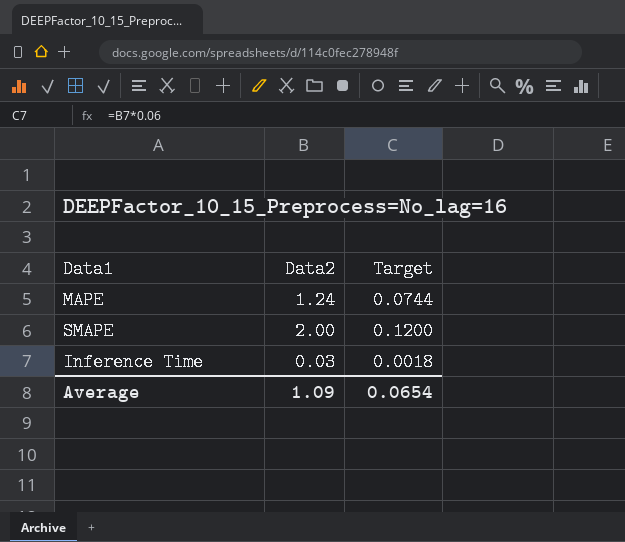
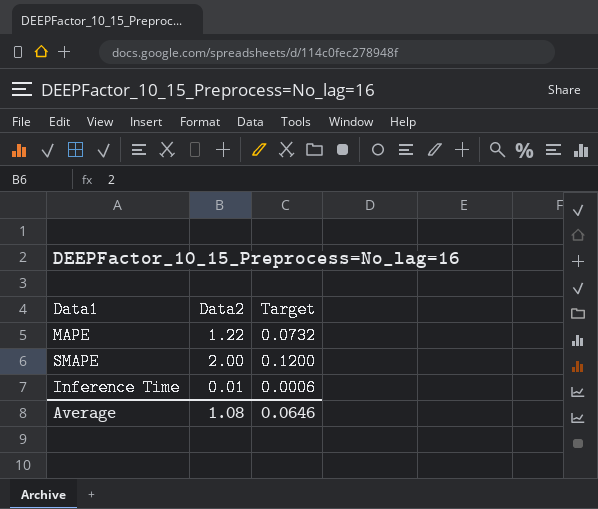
MAPE | Data2: 1.24 -> 1.22
MAPE | Target: 0.0744 -> 0.0732
Inference Time | Data2: 0.03 -> 0.01
Inference Time | Target: 0.0018 -> 0.0006
Average | Data2: 1.09 -> 1.08
Average | Target: 0.0654 -> 0.0646

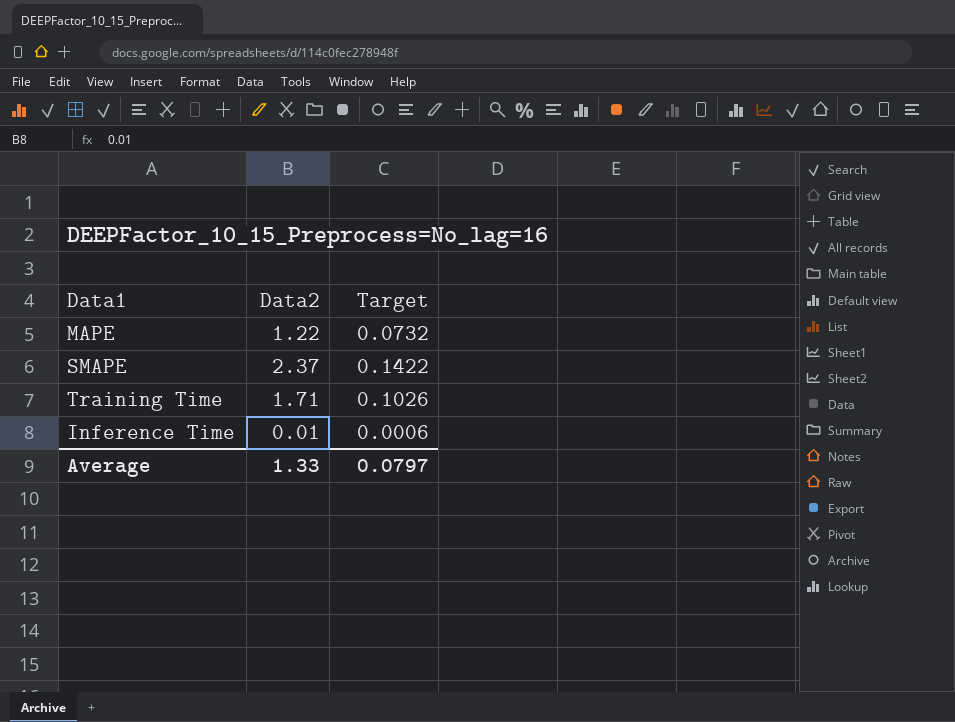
SMAPE | Data2: 2.00 -> 2.37
SMAPE | Target: 0.1200 -> 0.1422
row Training Time: none -> 1.71 | 0.1026
Average | Data2: 1.08 -> 1.33
Average | Target: 0.0646 -> 0.0797

